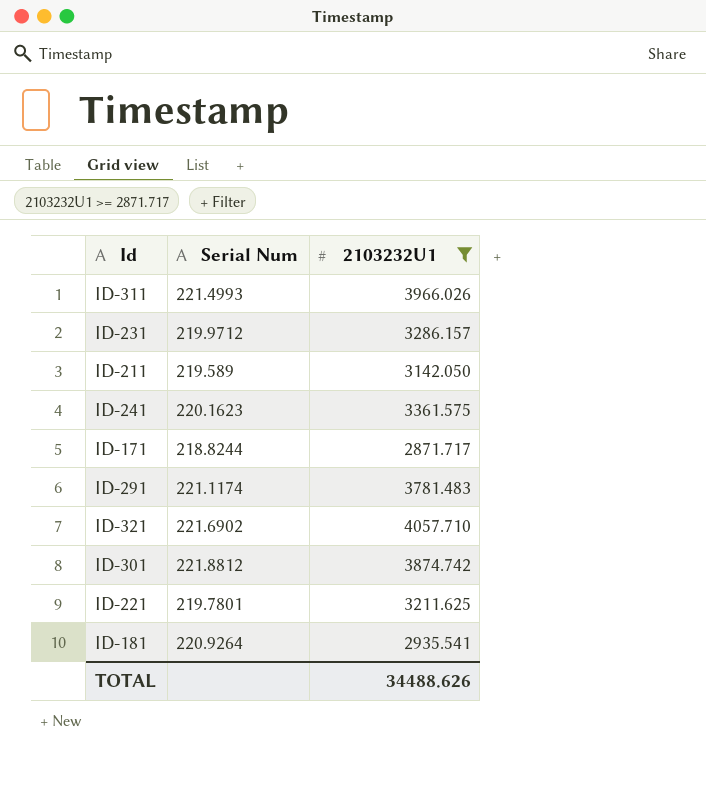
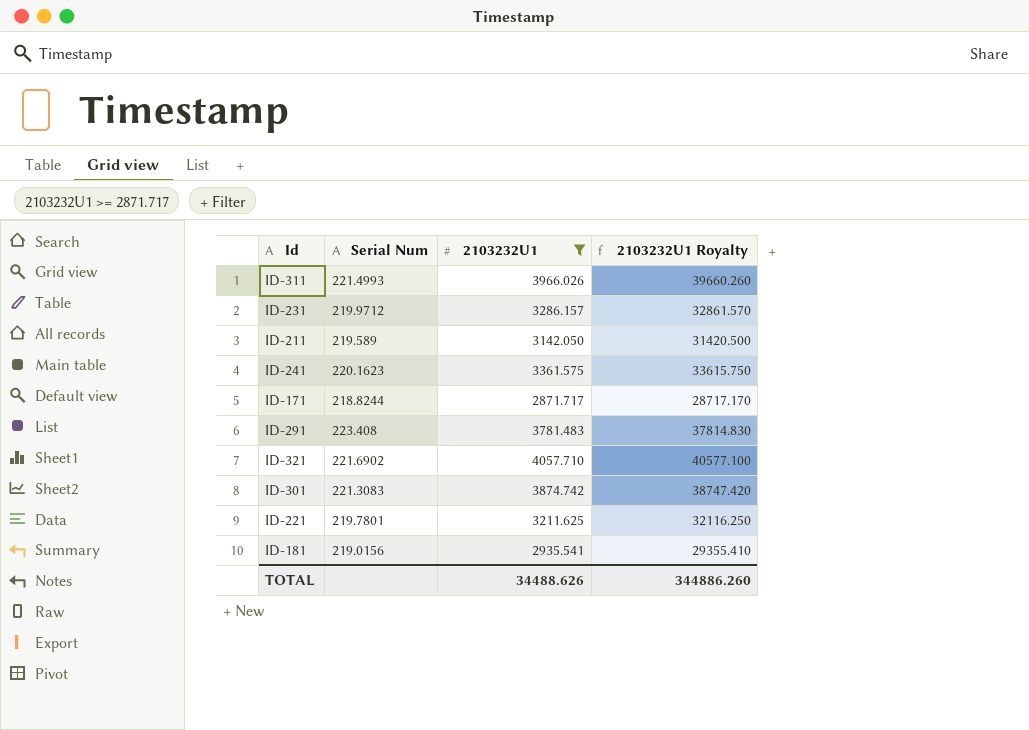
column 2103232U1 Royalty | formula: none -> [2103232U1] * 10
ID-291 | Serial Num: 221.1174 -> 223.408
ID-301 | Serial Num: 221.8812 -> 221.3083
ID-181 | Serial Num: 220.9264 -> 219.0156

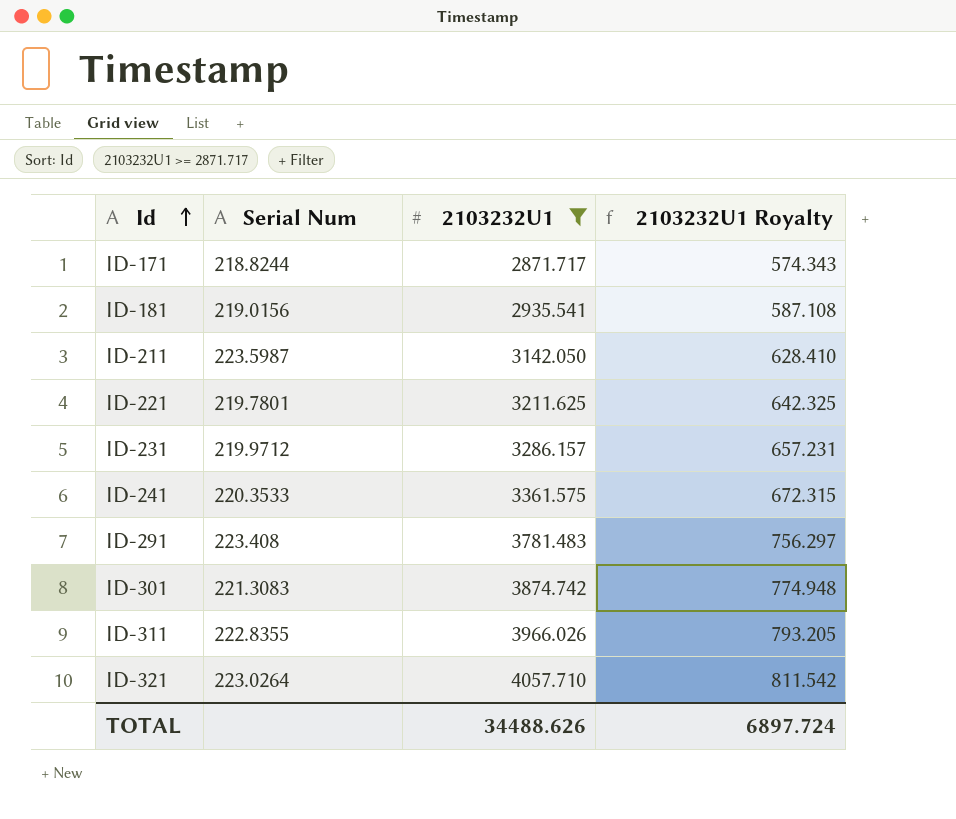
row order: none -> Id ascending
column 2103232U1 Royalty | formula: [2103232U1] * 10 -> [2103232U1] * 0.2
ID-211 | Serial Num: 219.589 -> 223.5987
ID-241 | Serial Num: 220.1623 -> 220.3533
ID-311 | Serial Num: 221.4993 -> 222.8355
ID-321 | Serial Num: 221.6902 -> 223.0264
TOTAL | 2103232U1 Royalty: 344886.260 -> 6897.724

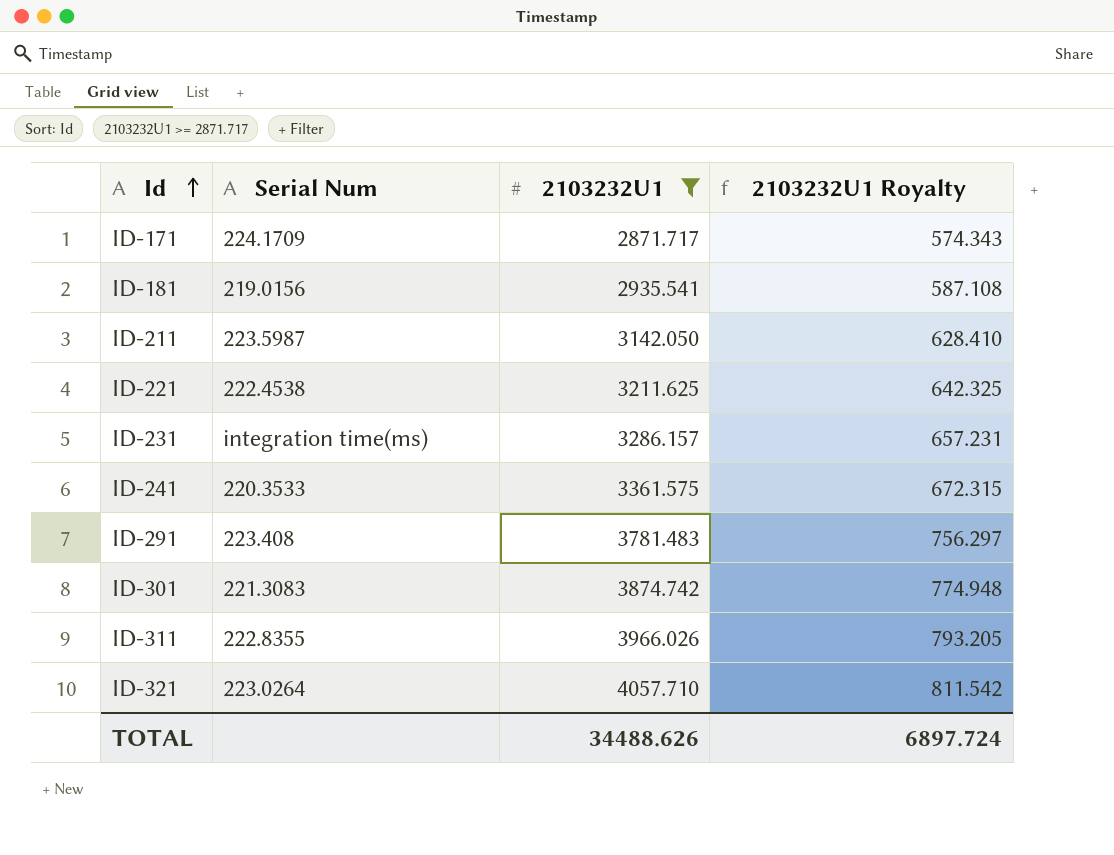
ID-171 | Serial Num: 218.8244 -> 224.1709
ID-221 | Serial Num: 219.7801 -> 222.4538
ID-231 | Serial Num: 219.9712 -> integration time(ms)

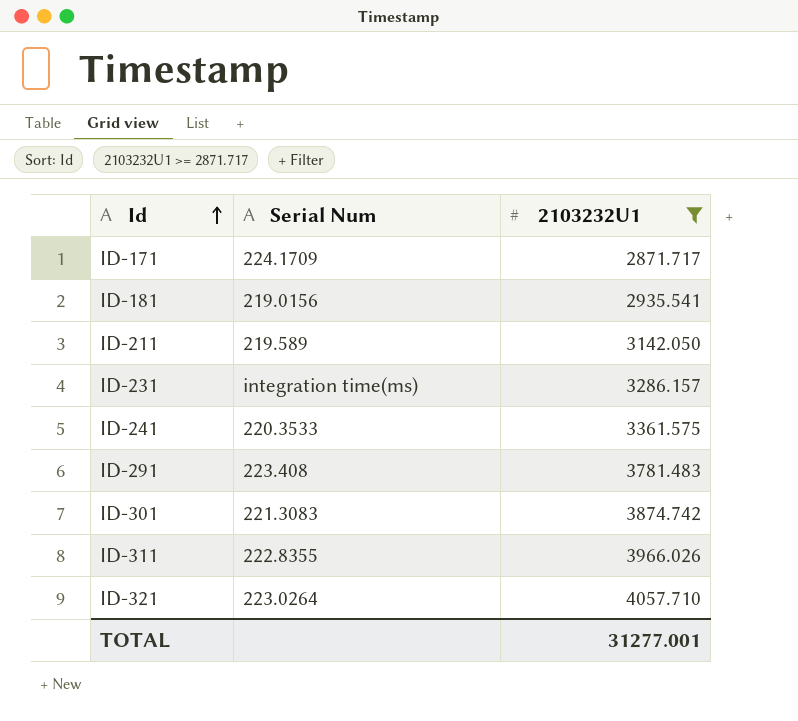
column 2103232U1 Royalty | formula: [2103232U1] * 0.2 -> none
row ID-221: 222.4538 | 3211.625 | 642.325 -> none
ID-211 | Serial Num: 223.5987 -> 219.589
TOTAL | 2103232U1: 34488.626 -> 31277.001

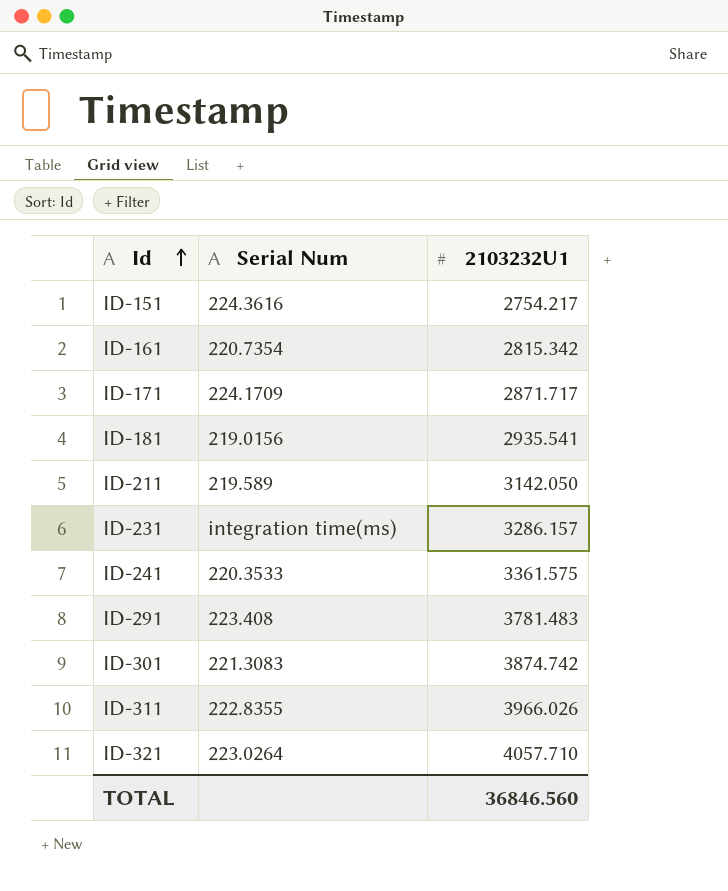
filter: 2103232U1 >= 2871.717 -> none
TOTAL | 2103232U1: 31277.001 -> 36846.560

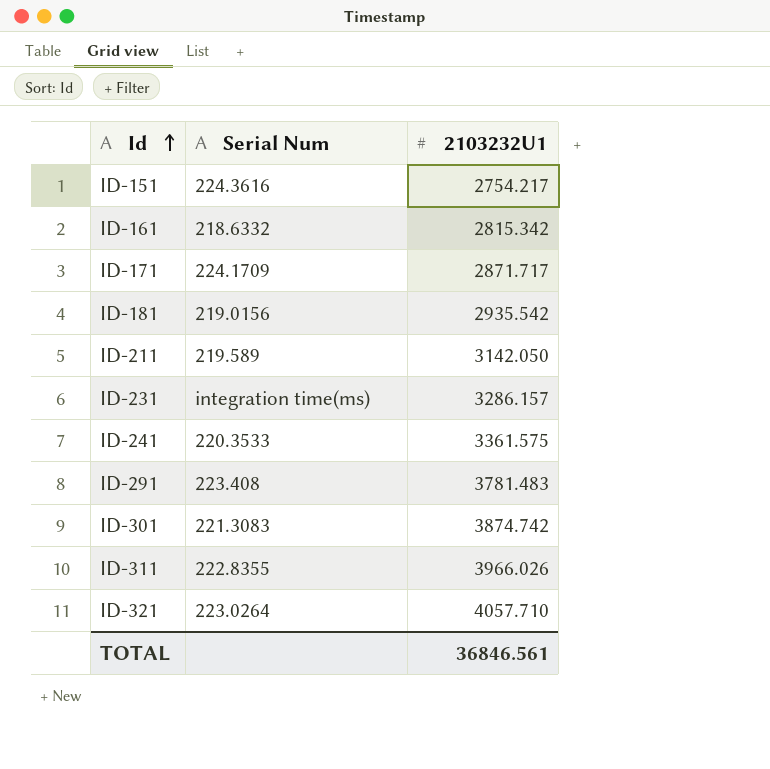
ID-161 | Serial Num: 220.7354 -> 218.6332
ID-181 | 2103232U1: 2935.541 -> 2935.542
TOTAL | 2103232U1: 36846.560 -> 36846.561

